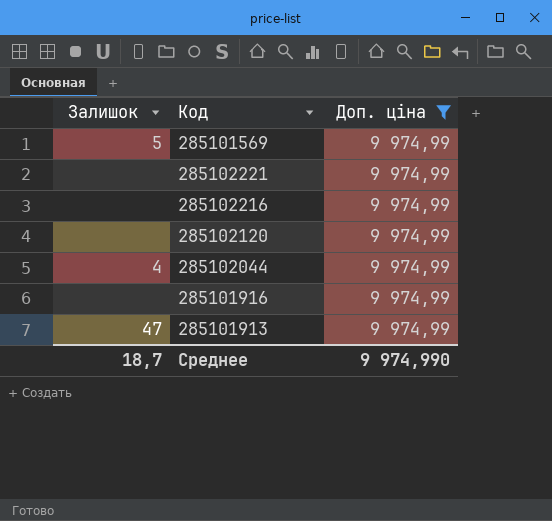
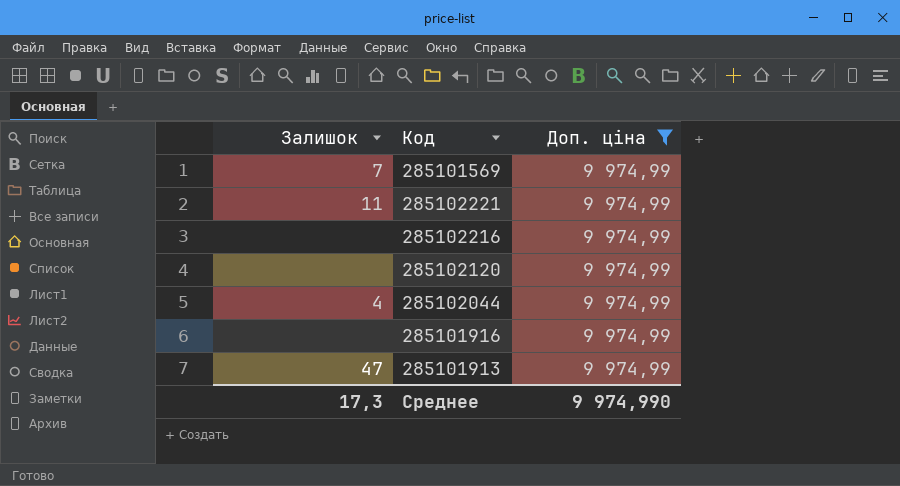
285101569 | Залишок: 5 -> 7
285102221 | Залишок: none -> 11
Среднее | Залишок: 18,7 -> 17,3

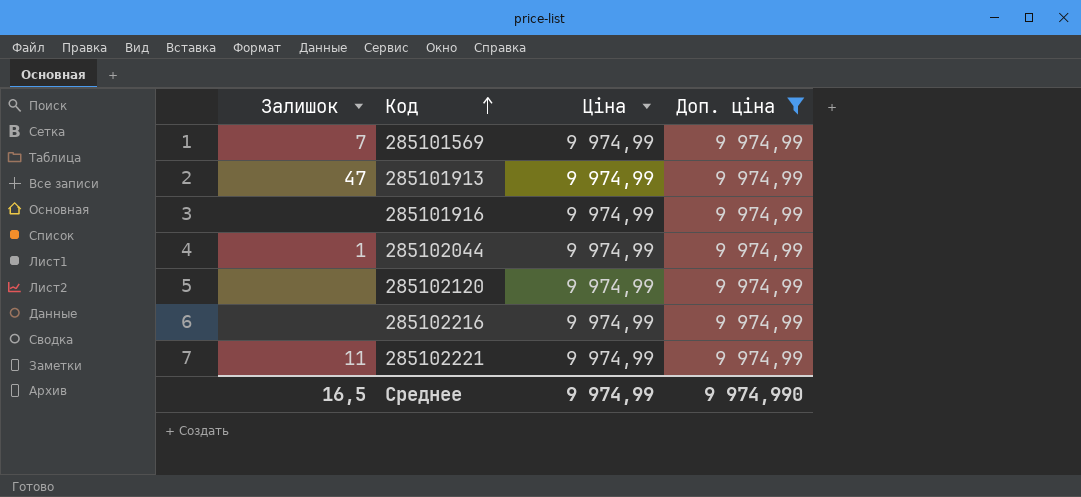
row order: none -> Код ascending
column Ціна | position: none -> 3
285102044 | Залишок: 4 -> 1
Среднее | Залишок: 17,3 -> 16,5

